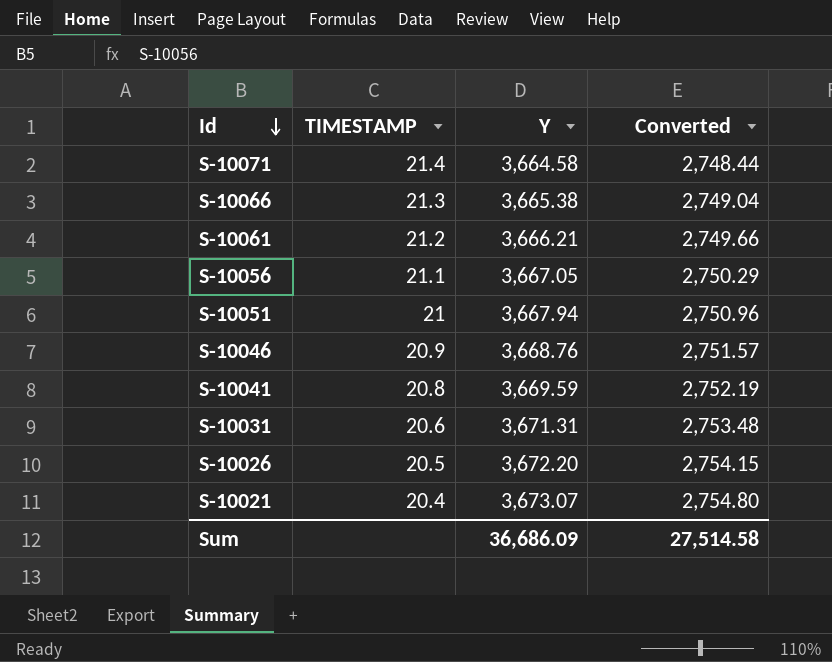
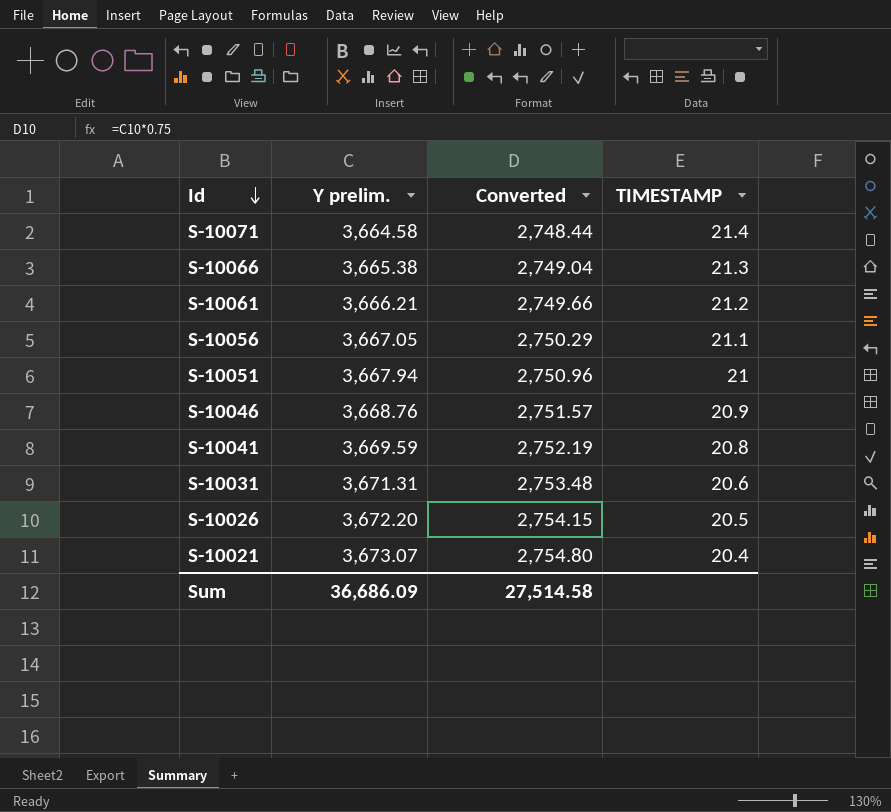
column name: Y -> Y prelim.
column TIMESTAMP | position: 2 -> 4

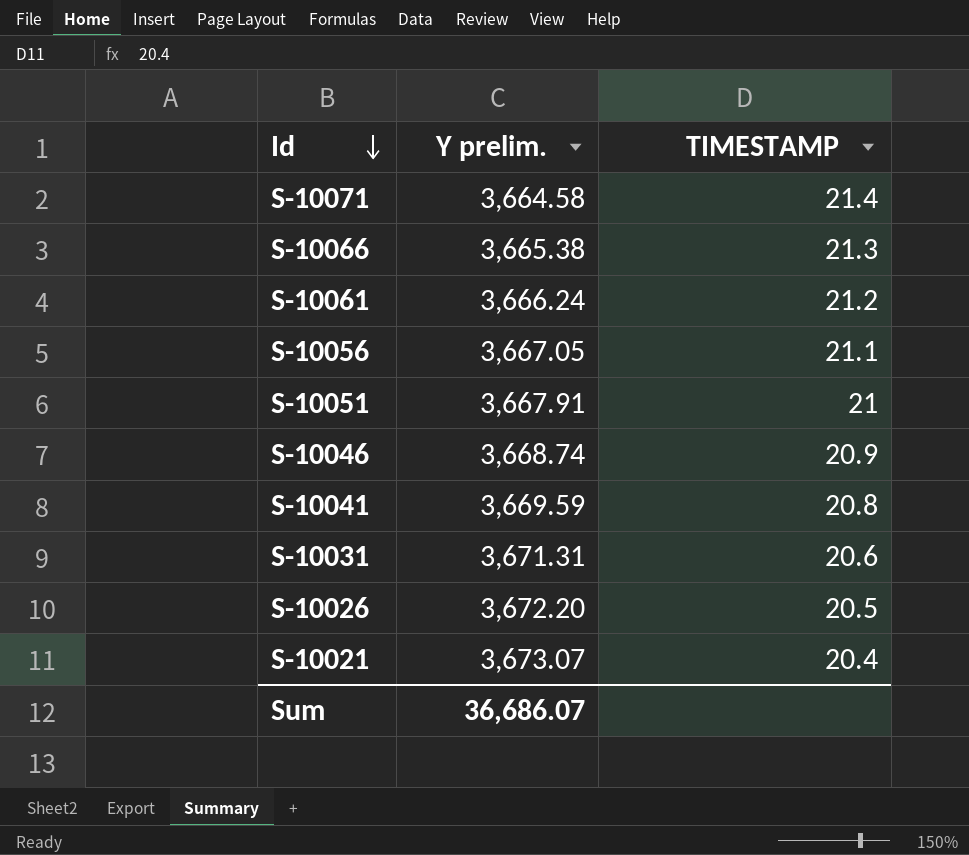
column Converted | formula: [Y prelim.] * 0.75 -> none
S-10061 | Y prelim.: 3,666.21 -> 3,666.24
S-10051 | Y prelim.: 3,667.94 -> 3,667.91
S-10046 | Y prelim.: 3,668.76 -> 3,668.74
Sum | Y prelim.: 36,686.09 -> 36,686.07

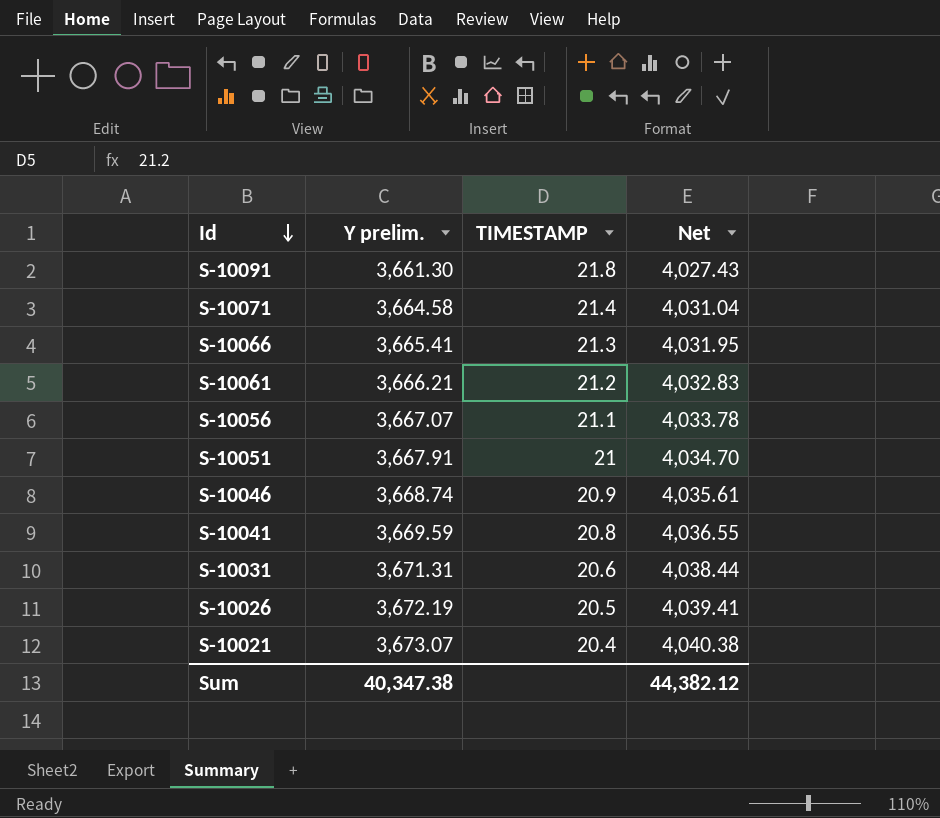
column Net | formula: none -> [Y prelim.] * 1.1
row S-10091: none -> 3,661.30 | 21.8 | 4,027.43
S-10066 | Y prelim.: 3,665.38 -> 3,665.41
S-10061 | Y prelim.: 3,666.24 -> 3,666.21
S-10056 | Y prelim.: 3,667.05 -> 3,667.07
S-10026 | Y prelim.: 3,672.20 -> 3,672.19
Sum | Y prelim.: 36,686.07 -> 40,347.38

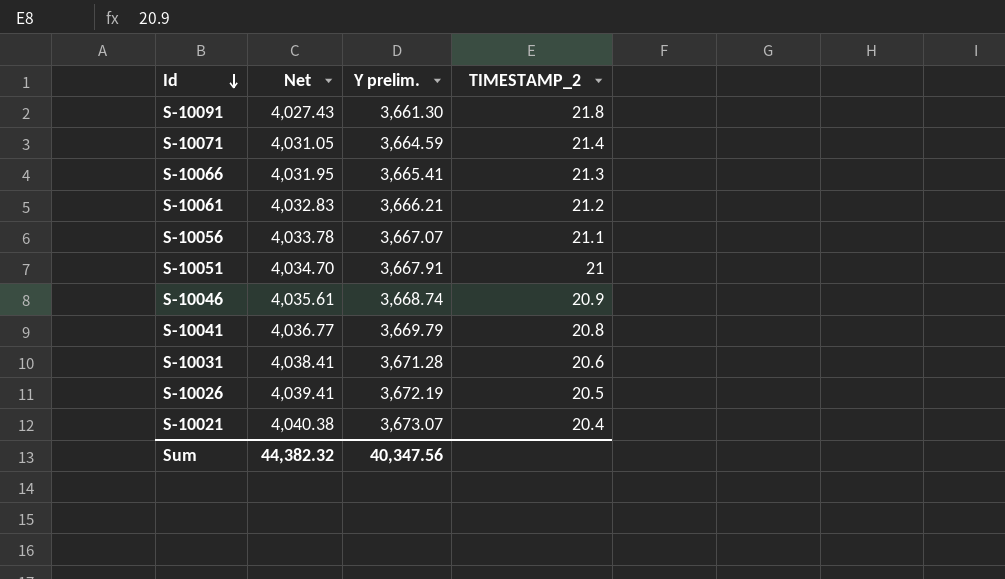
column Net | position: 4 -> 2
column name: TIMESTAMP -> TIMESTAMP_2
S-10071 | Net: 4,031.04 -> 4,031.05
S-10071 | Y prelim.: 3,664.58 -> 3,664.59
S-10041 | Net: 4,036.55 -> 4,036.77
S-10041 | Y prelim.: 3,669.59 -> 3,669.79
S-10031 | Net: 4,038.44 -> 4,038.41
S-10031 | Y prelim.: 3,671.31 -> 3,671.28
Sum | Net: 44,382.12 -> 44,382.32
Sum | Y prelim.: 40,347.38 -> 40,347.56

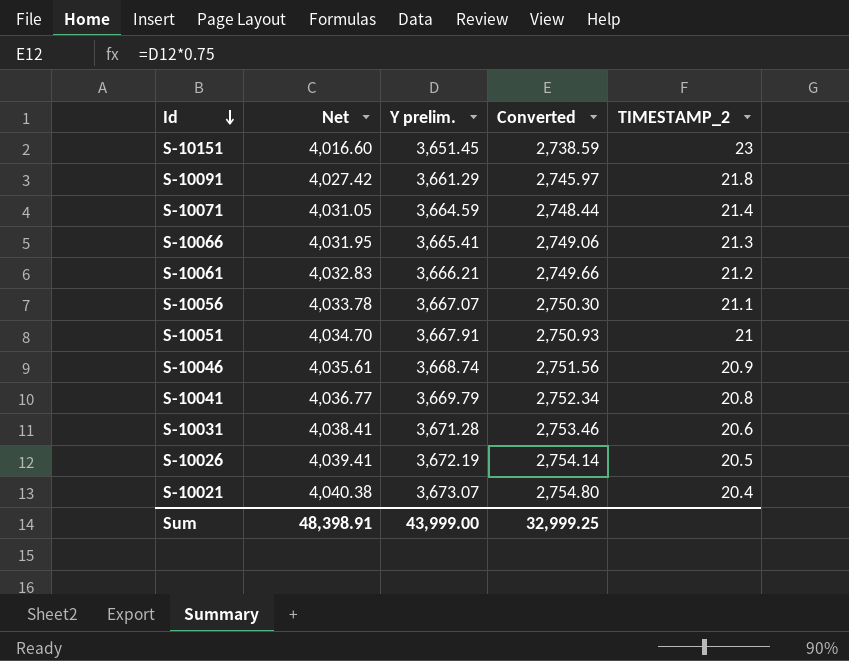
column Converted | formula: none -> [Y prelim.] * 0.75
row S-10151: none -> 4,016.60 | 3,651.45 | 2,738.59 | 23
S-10091 | Net: 4,027.43 -> 4,027.42
S-10091 | Y prelim.: 3,661.30 -> 3,661.29
Sum | Net: 44,382.32 -> 48,398.91
Sum | Y prelim.: 40,347.56 -> 43,999.00

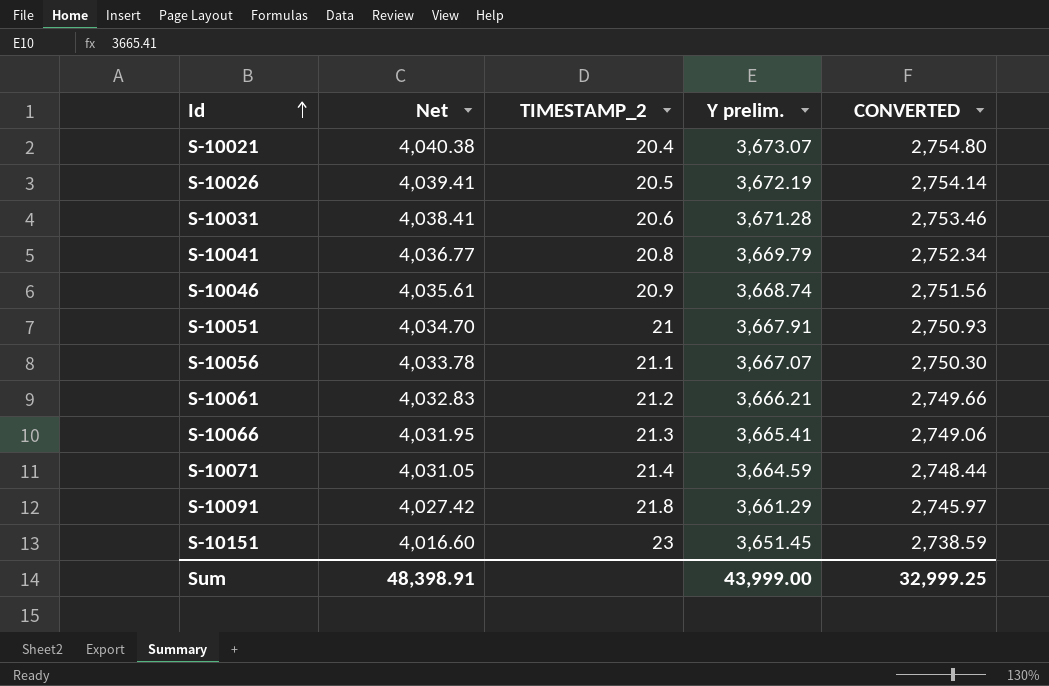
row order: Id descending -> Id ascending
column TIMESTAMP_2 | position: 5 -> 3
column name: Converted -> CONVERTED

